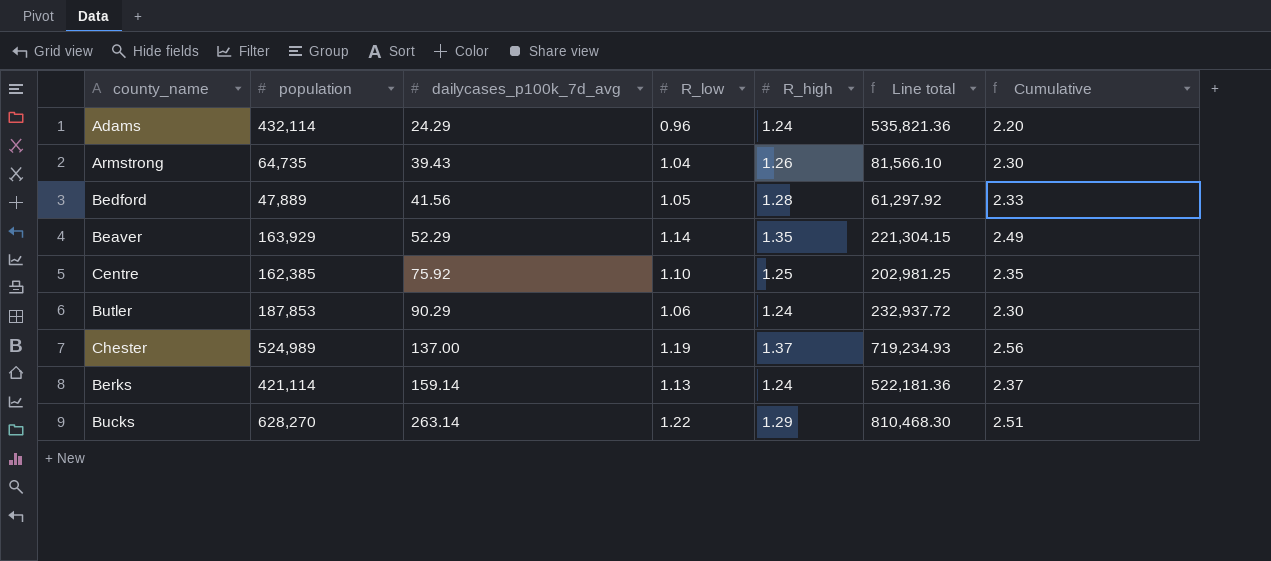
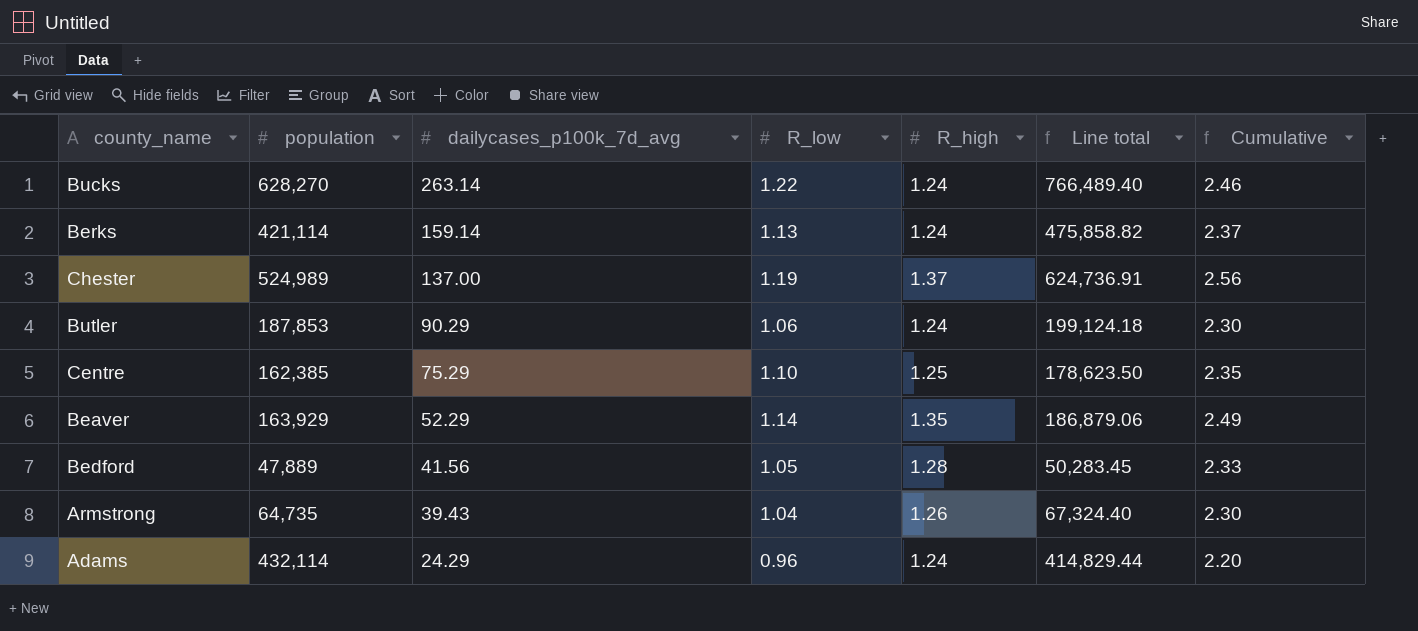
row order: dailycases_p100k_7d_avg ascending -> dailycases_p100k_7d_avg descending
column Line total | formula: [population] * [R_high] -> [population] * [R_low]
Bucks | R_high: 1.29 -> 1.24
Bucks | Cumulative: 2.51 -> 2.46
Centre | dailycases_p100k_7d_avg: 75.92 -> 75.29

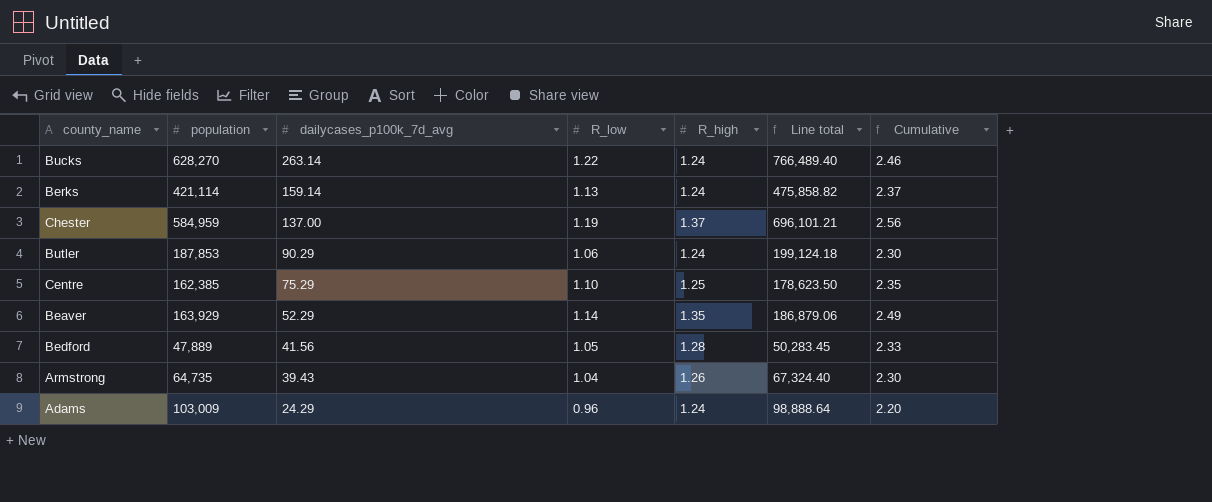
Chester | population: 524,989 -> 584,959
Chester | Line total: 624,736.91 -> 696,101.21
Adams | population: 432,114 -> 103,009
Adams | Line total: 414,829.44 -> 98,888.64

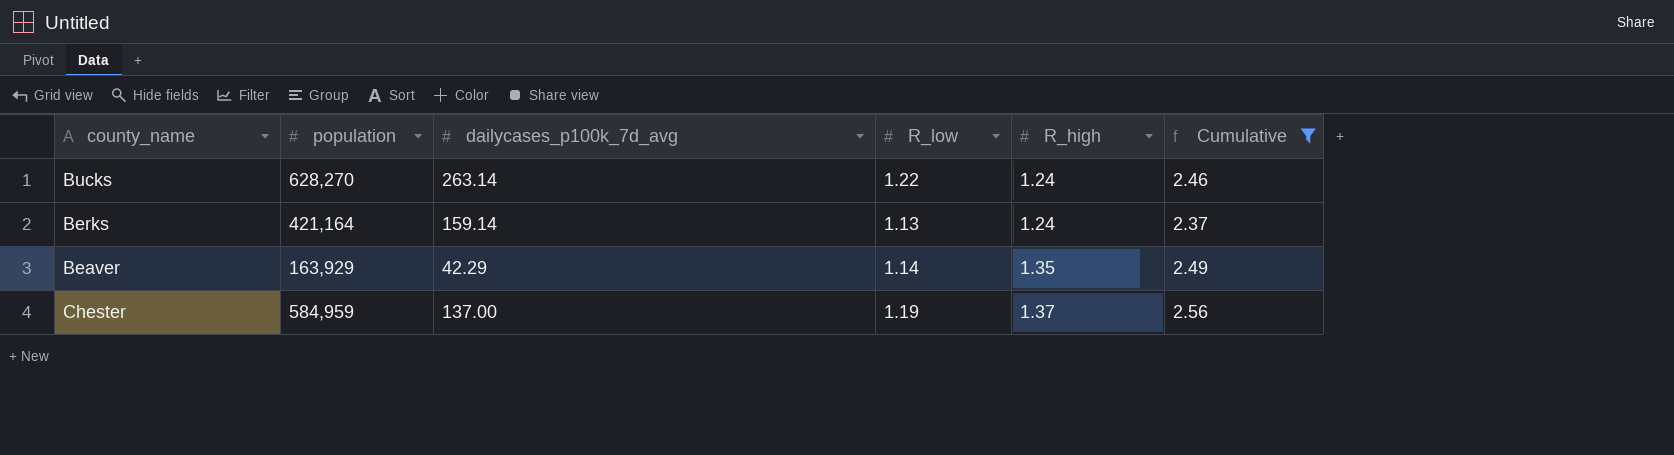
filter: none -> Cumulative >= 2.37
row order: dailycases_p100k_7d_avg descending -> R_high ascending
column Line total | formula: [population] * [R_low] -> none
Berks | population: 421,114 -> 421,164
Beaver | dailycases_p100k_7d_avg: 52.29 -> 42.29

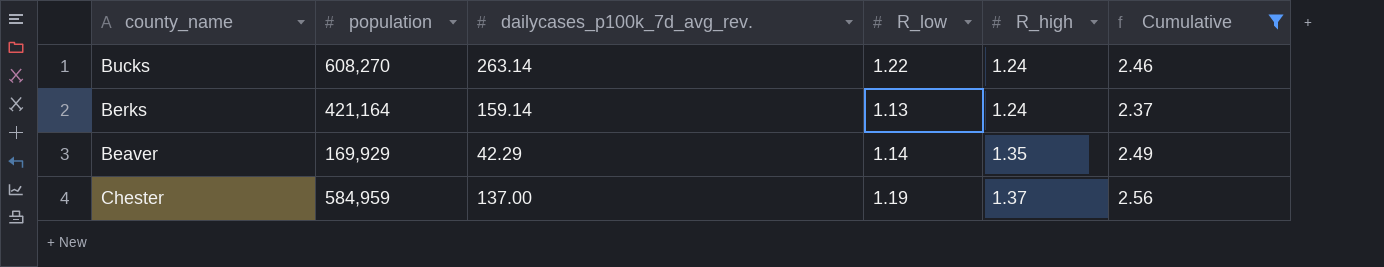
column name: dailycases_p100k_7d_avg -> dailycases_p100k_7d_avg_rev.
Bucks | population: 628,270 -> 608,270
Beaver | population: 163,929 -> 169,929

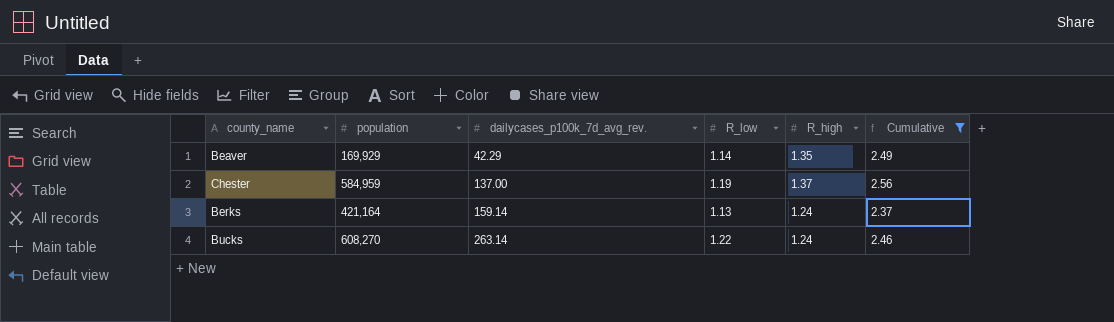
row order: R_high ascending -> dailycases_p100k_7d_avg_rev. ascending

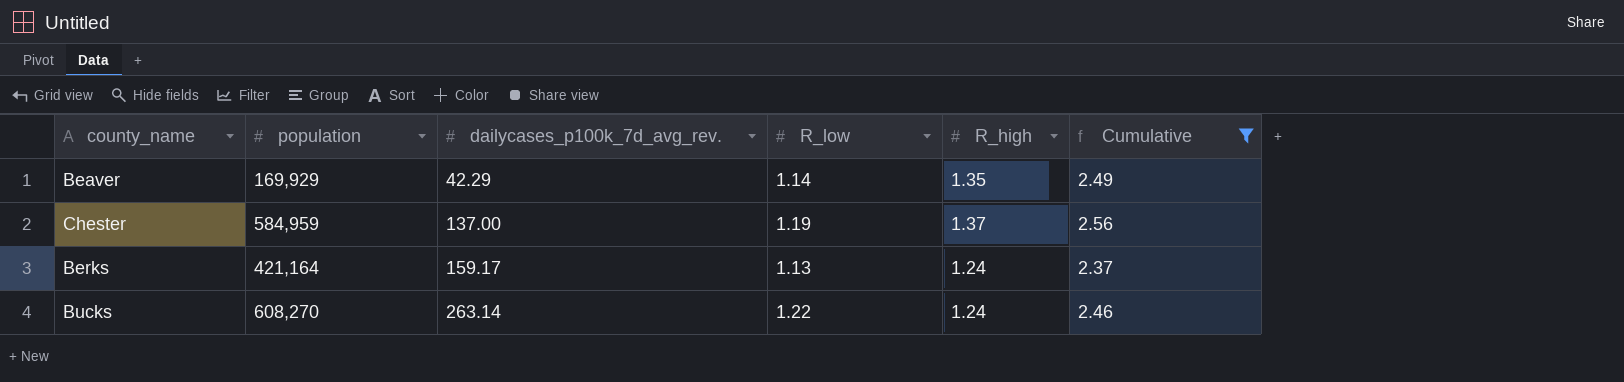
Berks | dailycases_p100k_7d_avg_rev.: 159.14 -> 159.17

